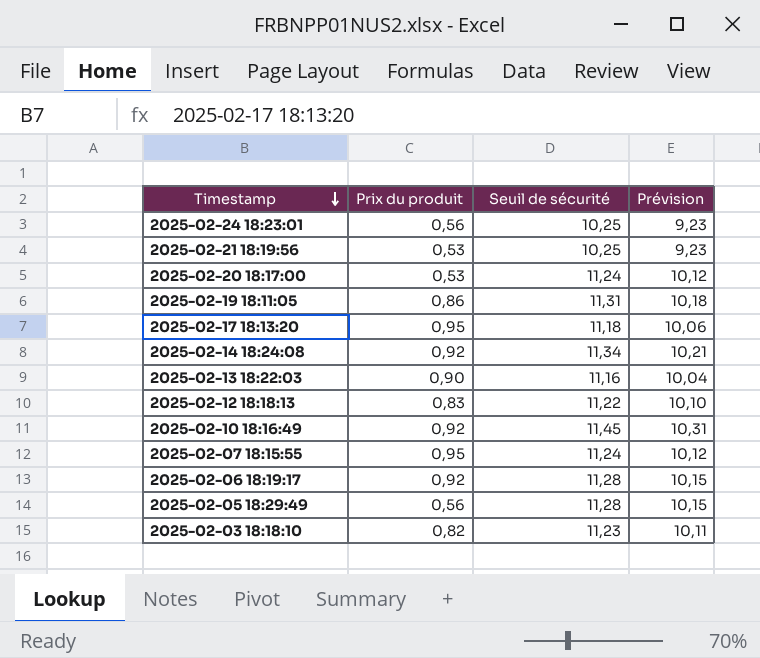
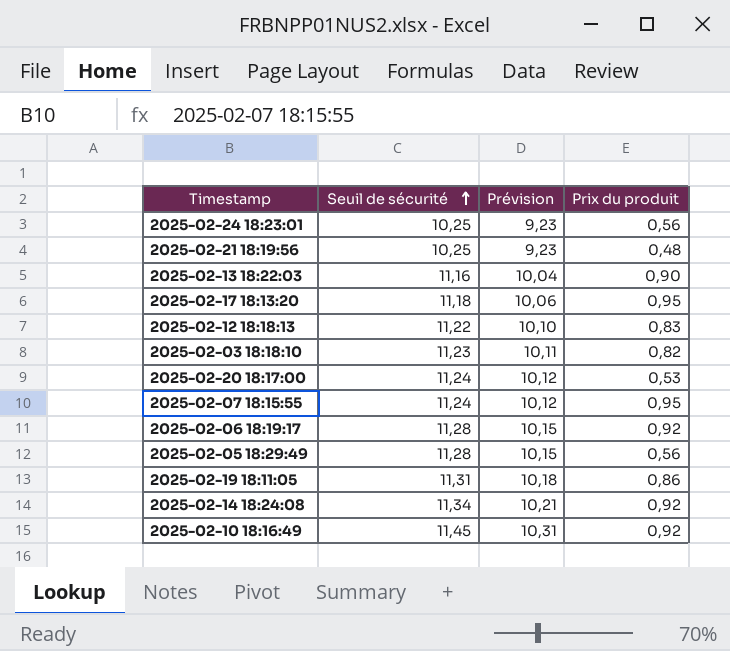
row order: Timestamp descending -> Seuil de sécurité ascending
column Prix du produit | position: 2 -> 4
2025-02-21 18:19:56 | Prix du produit: 0,53 -> 0,48

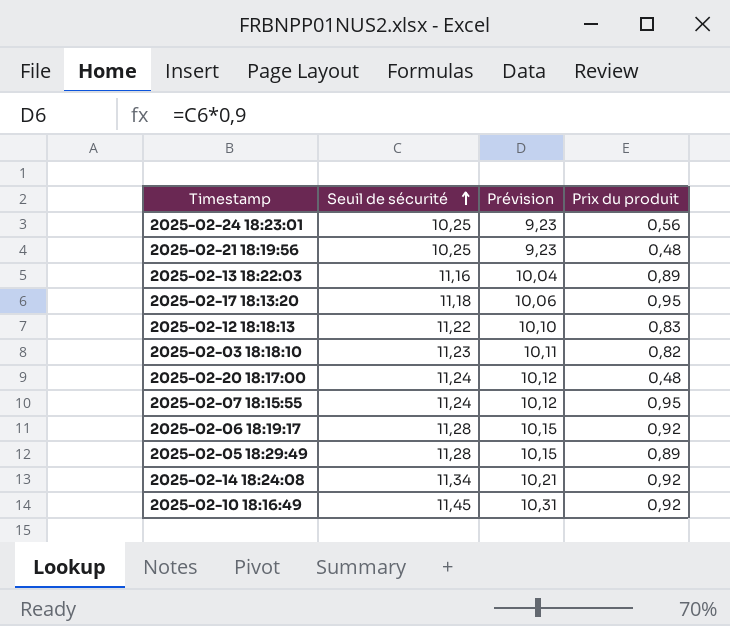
row 2025-02-19 18:11:05: 11,31 | 10,18 | 0,86 -> none
2025-02-13 18:22:03 | Prix du produit: 0,90 -> 0,89
2025-02-20 18:17:00 | Prix du produit: 0,53 -> 0,48
2025-02-05 18:29:49 | Prix du produit: 0,56 -> 0,89

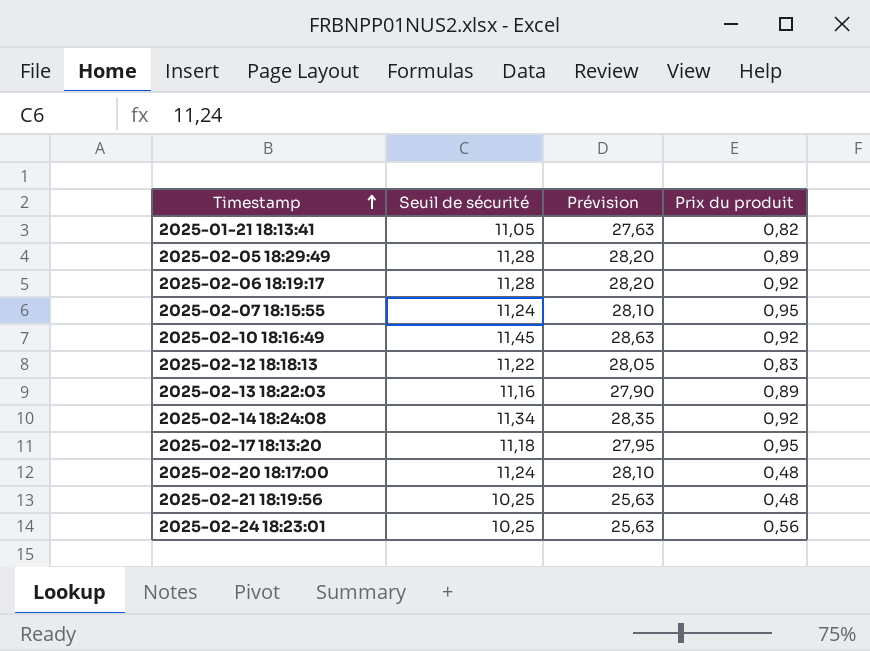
row order: Seuil de sécurité ascending -> Timestamp ascending
column Prévision | formula: [Seuil de sécurité] * 0,9 -> [Seuil de sécurité] * 2,5
row 2025-02-03 18:18:10: 11,23 | 10,11 | 0,82 -> none
row 2025-01-21 18:13:41: none -> 11,05 | 27,63 | 0,82

